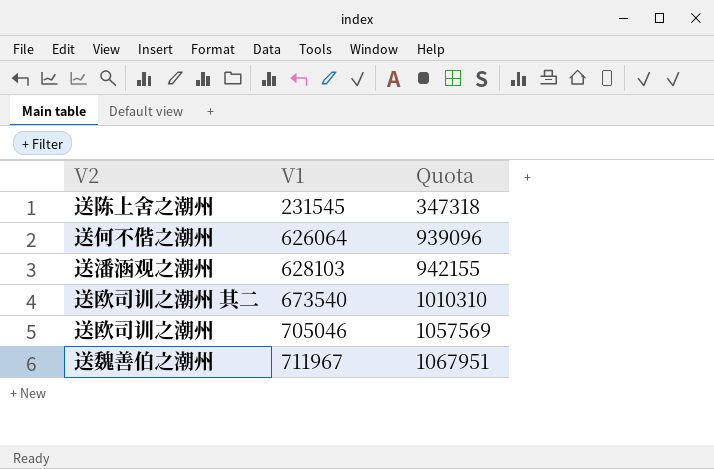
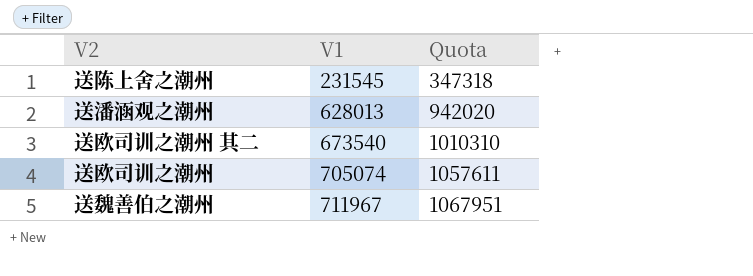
row 送何不偕之潮州: 626064 | 939096 -> none
送潘涵观之潮州 | V1: 628103 -> 628013
送潘涵观之潮州 | Quota: 942155 -> 942020
送欧司训之潮州 | V1: 705046 -> 705074
送欧司训之潮州 | Quota: 1057569 -> 1057611

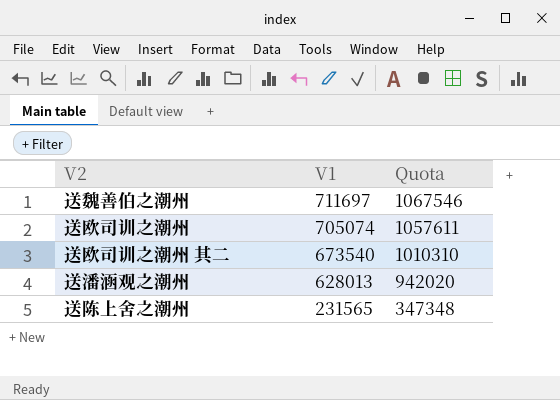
row order: V1 ascending -> V1 descending
送魏善伯之潮州 | V1: 711967 -> 711697
送魏善伯之潮州 | Quota: 1067951 -> 1067546
送陈上舍之潮州 | V1: 231545 -> 231565
送陈上舍之潮州 | Quota: 347318 -> 347348

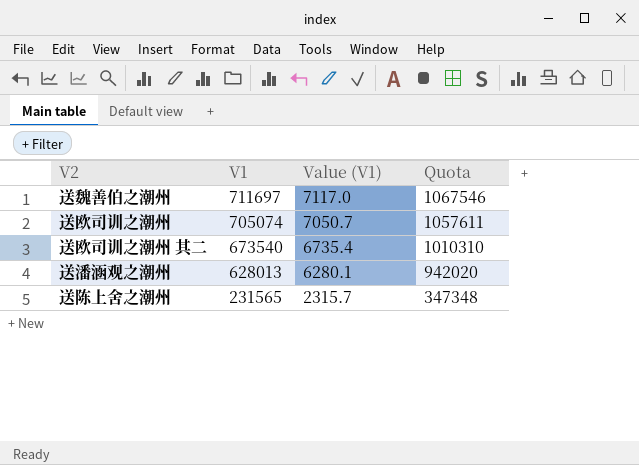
column Value (V1) | formula: none -> [V1] * 0.01

